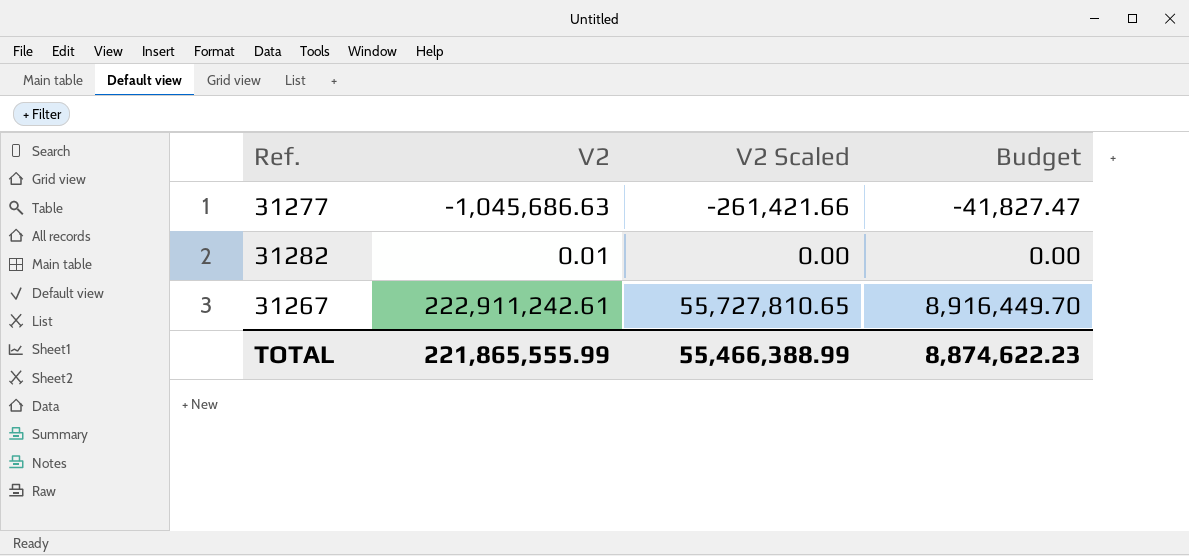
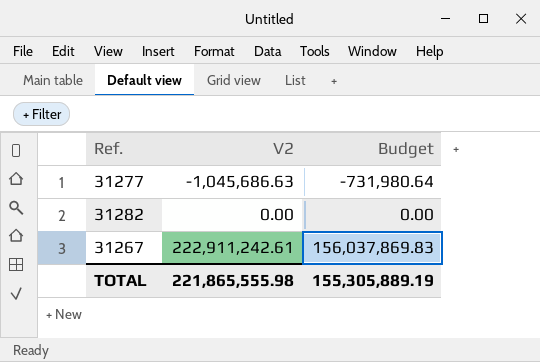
column V2 Scaled | formula: [V2] * 0.25 -> none
column Budget | formula: [V2] * 0.04 -> [V2] * 0.7
31282 | V2: 0.01 -> 0.00
TOTAL | V2: 221,865,555.99 -> 221,865,555.98
TOTAL | Budget: 8,874,622.23 -> 155,305,889.19

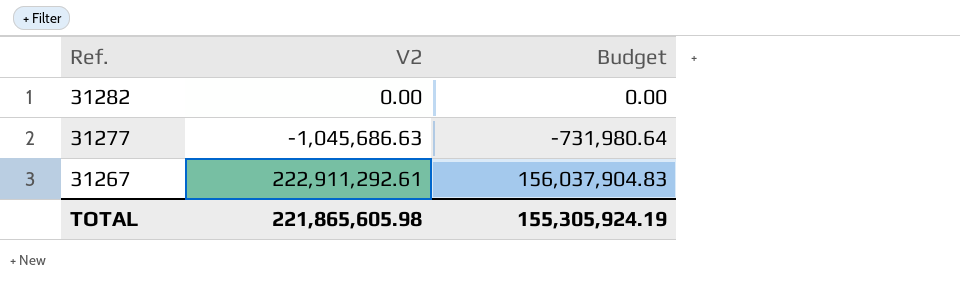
row order: V2 ascending -> Ref. descending
31267 | V2: 222,911,242.61 -> 222,911,292.61
31267 | Budget: 156,037,869.83 -> 156,037,904.83
TOTAL | V2: 221,865,555.98 -> 221,865,605.98
TOTAL | Budget: 155,305,889.19 -> 155,305,924.19

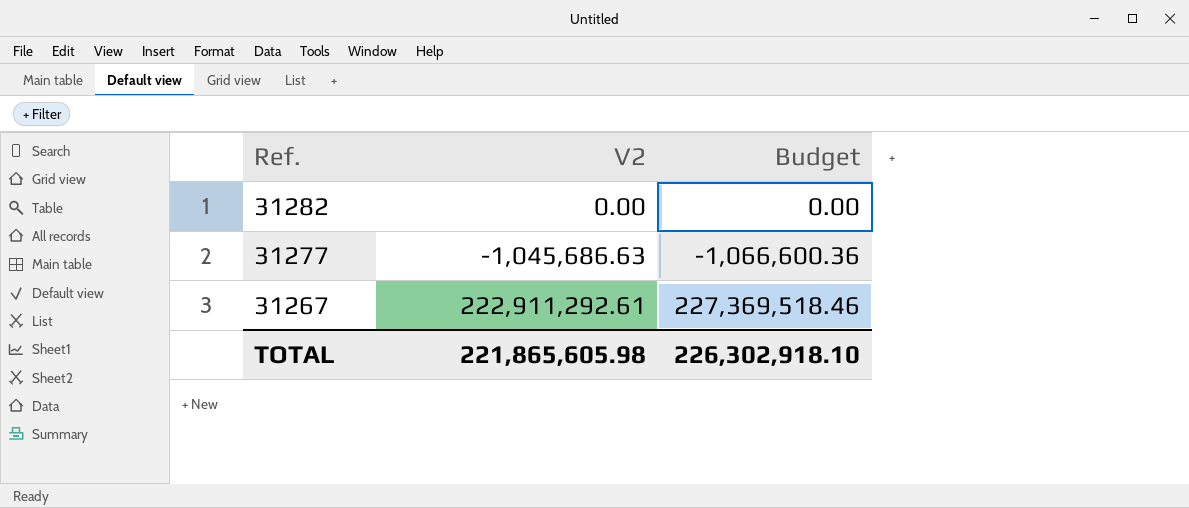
column Budget | formula: [V2] * 0.7 -> [V2] * 1.02
TOTAL | Budget: 155,305,924.19 -> 226,302,918.10

